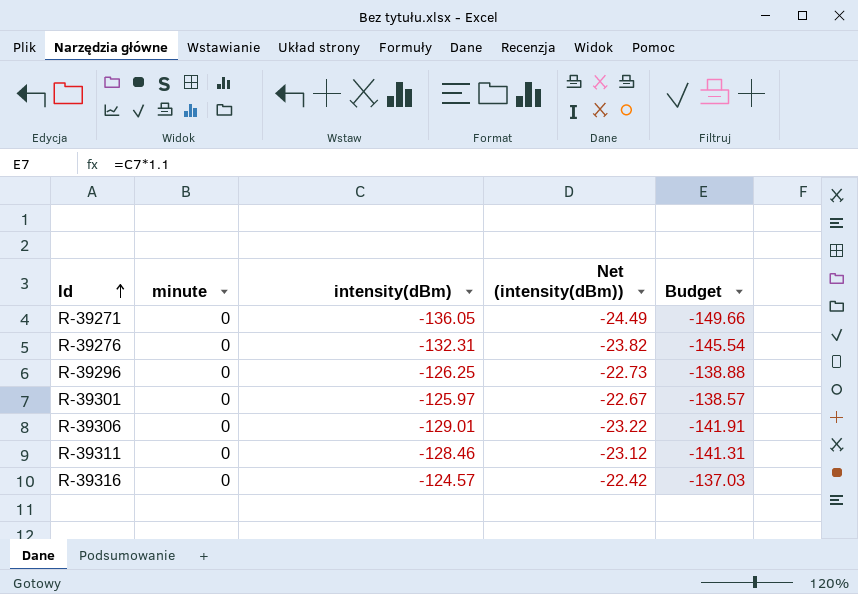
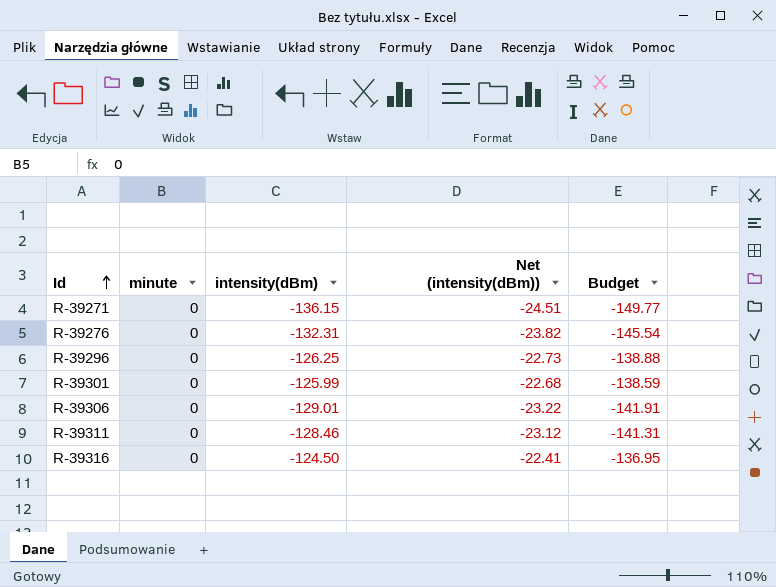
R-39271 | intensity(dBm): -136.05 -> -136.15
R-39271 | Net (intensity(dBm)): -24.49 -> -24.51
R-39271 | Budget: -149.66 -> -149.77
R-39301 | intensity(dBm): -125.97 -> -125.99
R-39301 | Net (intensity(dBm)): -22.67 -> -22.68
R-39301 | Budget: -138.57 -> -138.59
R-39316 | intensity(dBm): -124.57 -> -124.50
R-39316 | Net (intensity(dBm)): -22.42 -> -22.41
R-39316 | Budget: -137.03 -> -136.95

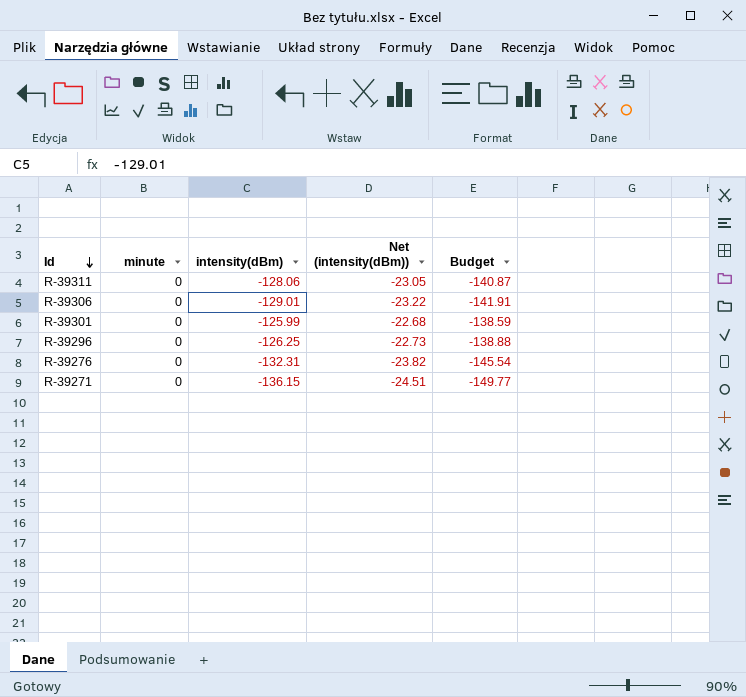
row order: Id ascending -> Id descending
row R-39316: 0 | -124.50 | -22.41 | -136.95 -> none
R-39311 | intensity(dBm): -128.46 -> -128.06
R-39311 | Net (intensity(dBm)): -23.12 -> -23.05
R-39311 | Budget: -141.31 -> -140.87

